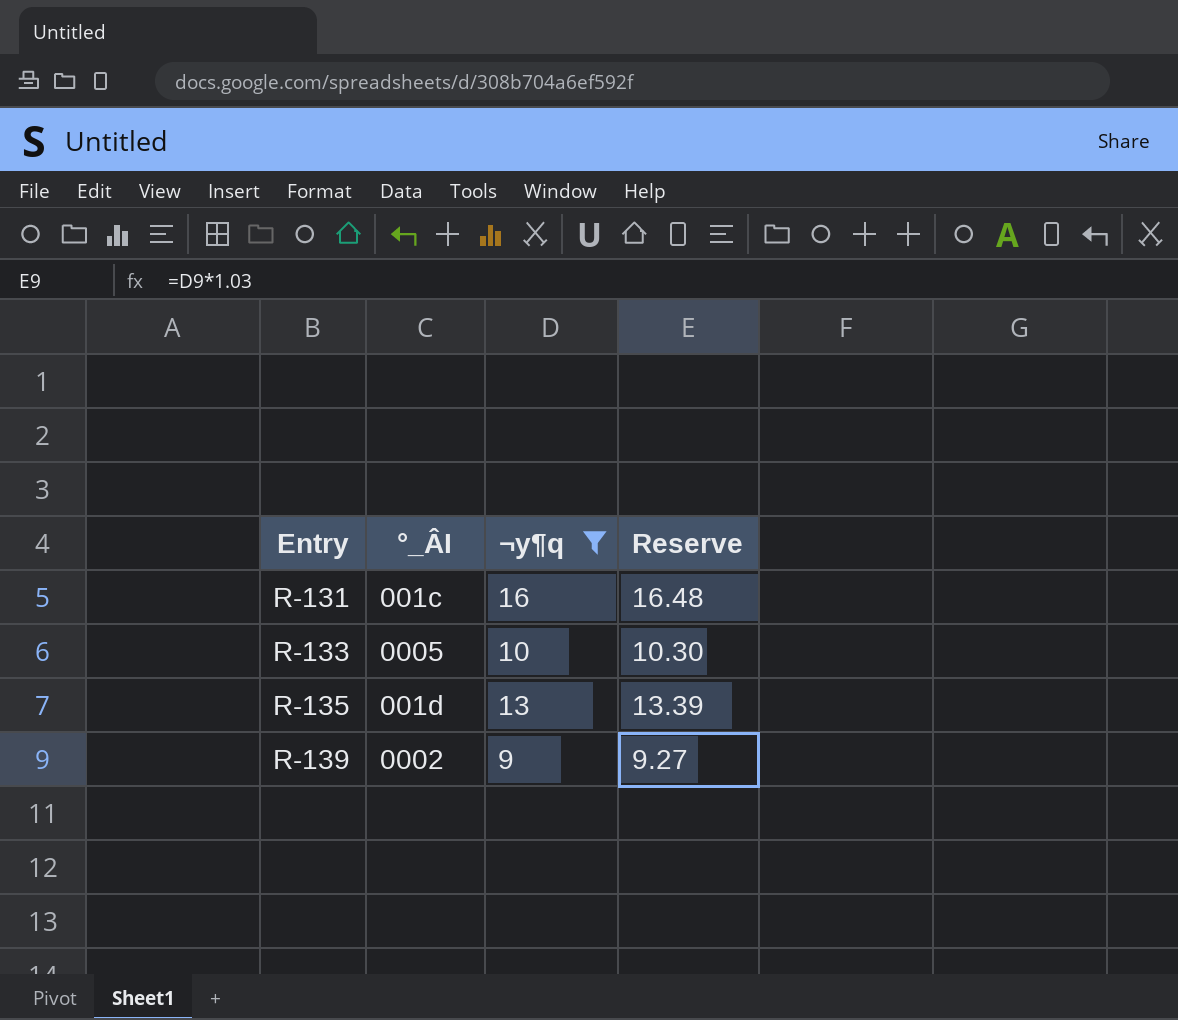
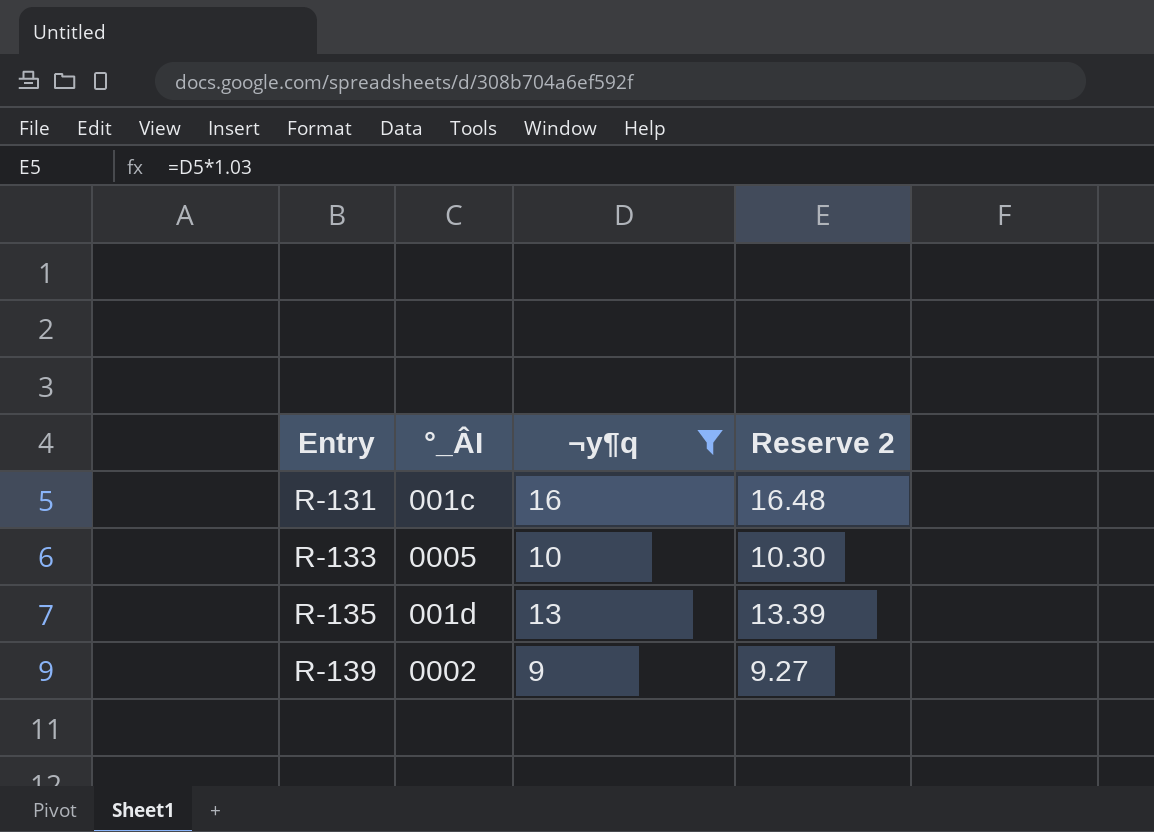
column name: Reserve -> Reserve 2

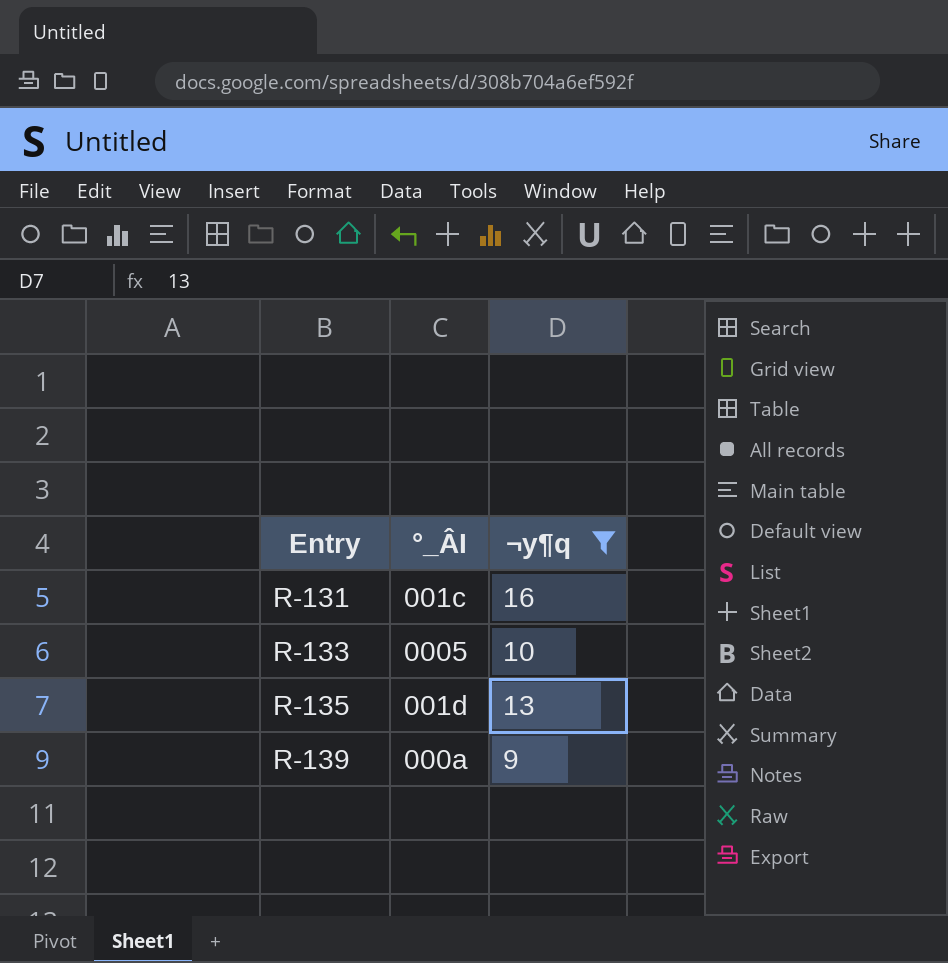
column Reserve 2 | formula: [¬y¶q] * 1.03 -> none
R-139 | °_ÂI: 0002 -> 000a

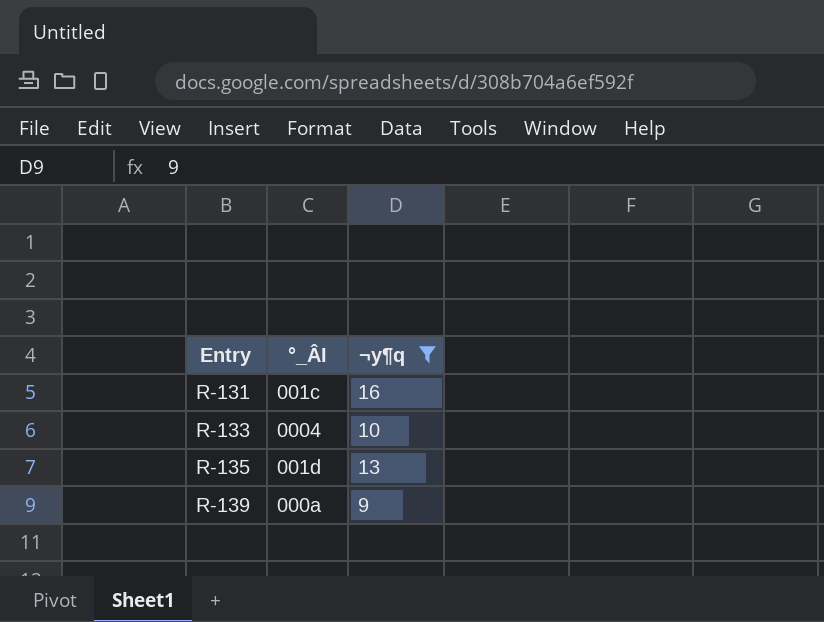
R-133 | °_ÂI: 0005 -> 0004

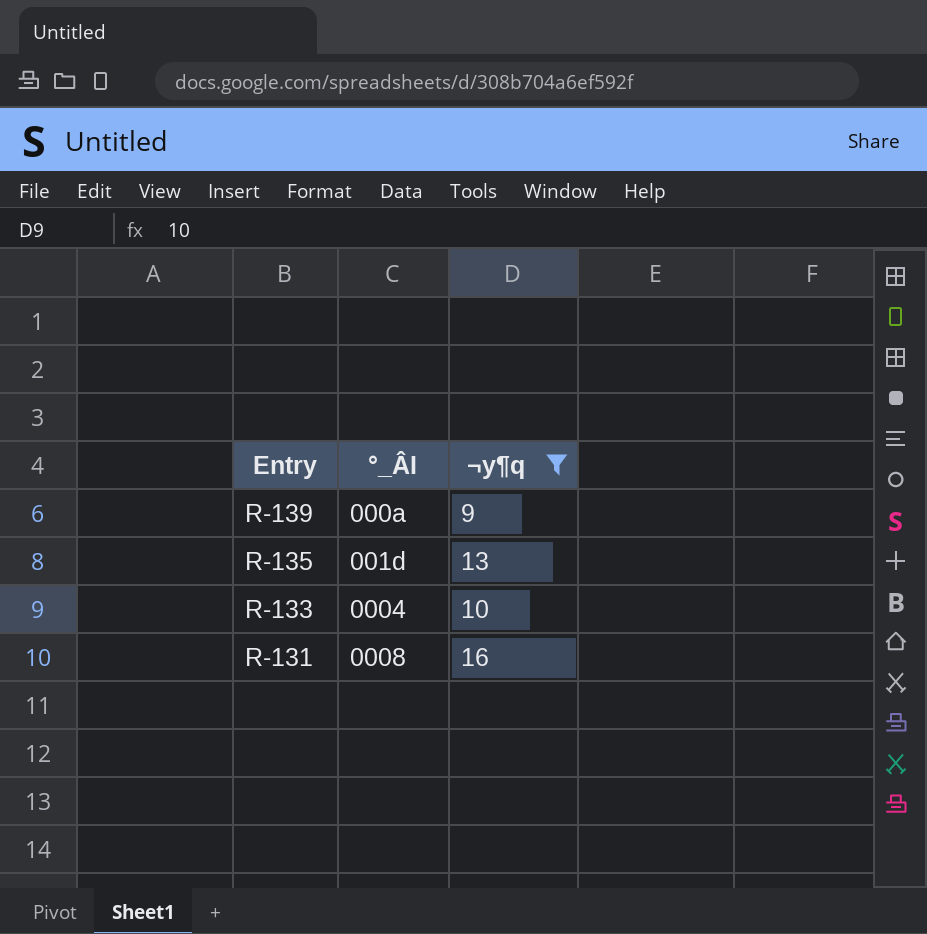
row order: Entry ascending -> Entry descending
R-131 | °_ÂI: 001c -> 0008

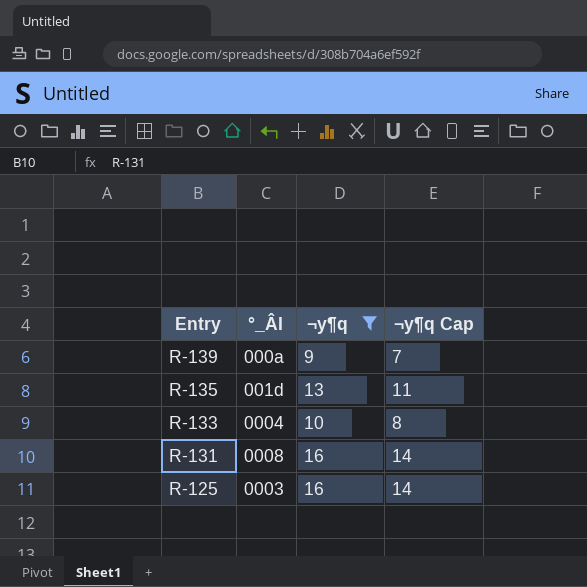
column ¬y¶q Cap | formula: none -> [¬y¶q] - 2
row R-125: none -> 0003 | 16 | 14

